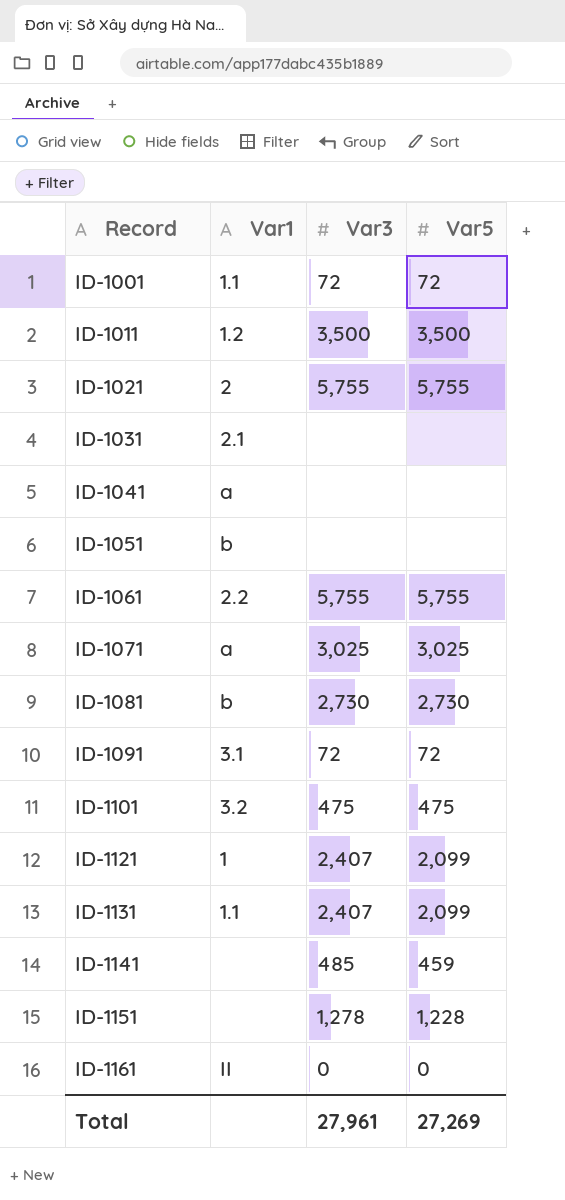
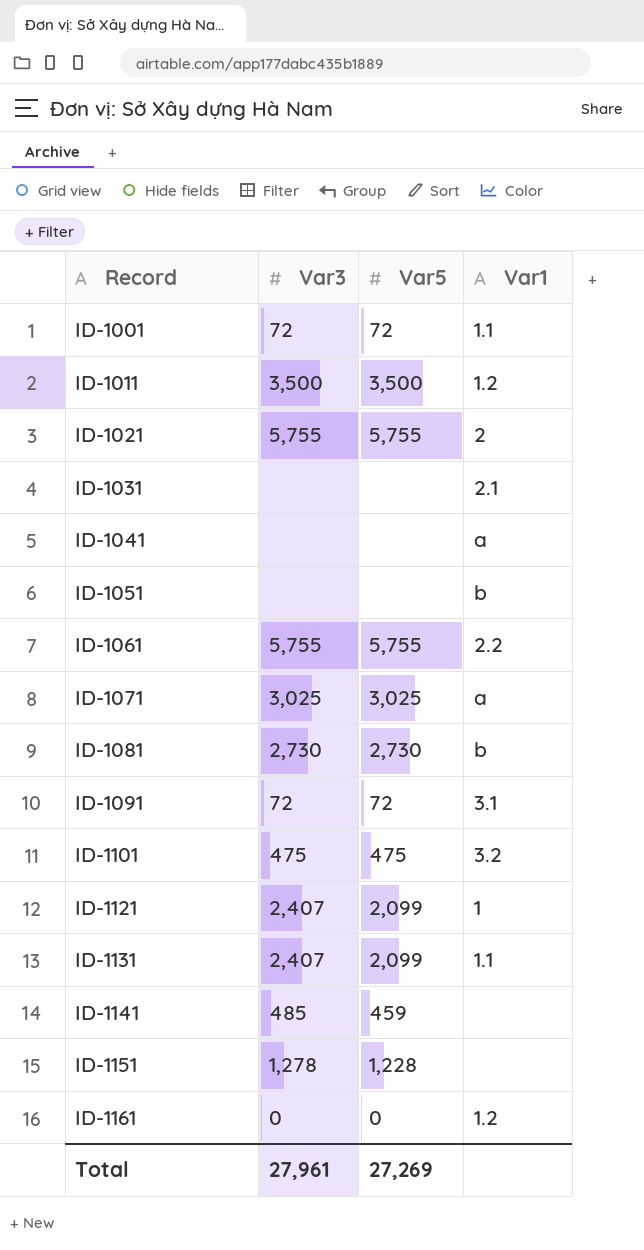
column Var1 | position: 2 -> 4
ID-1161 | Var1: II -> 1.2

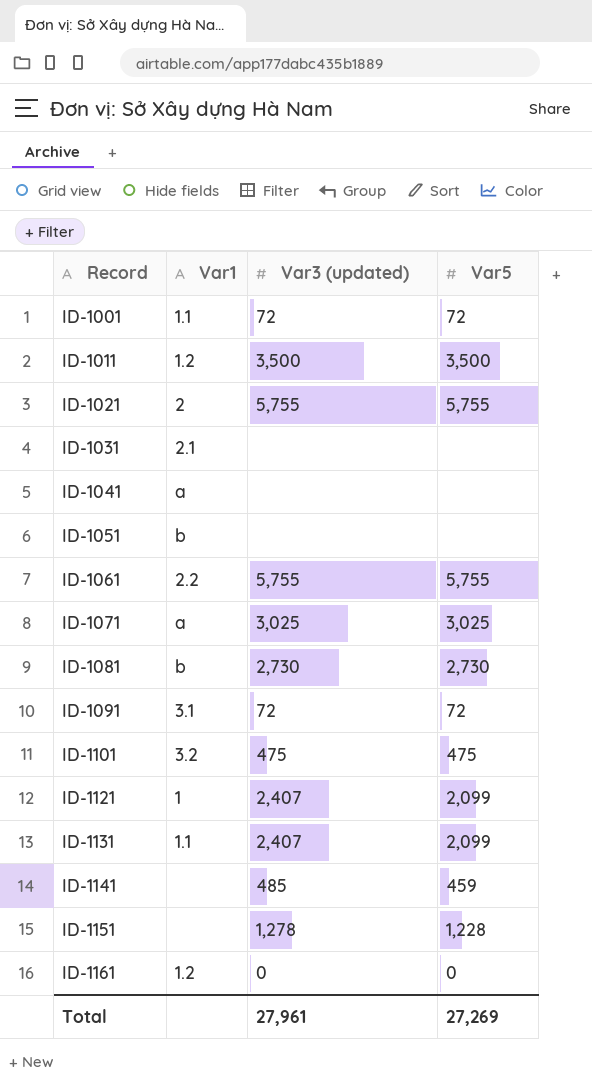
column Var1 | position: 4 -> 2
column name: Var3 -> Var3 (updated)

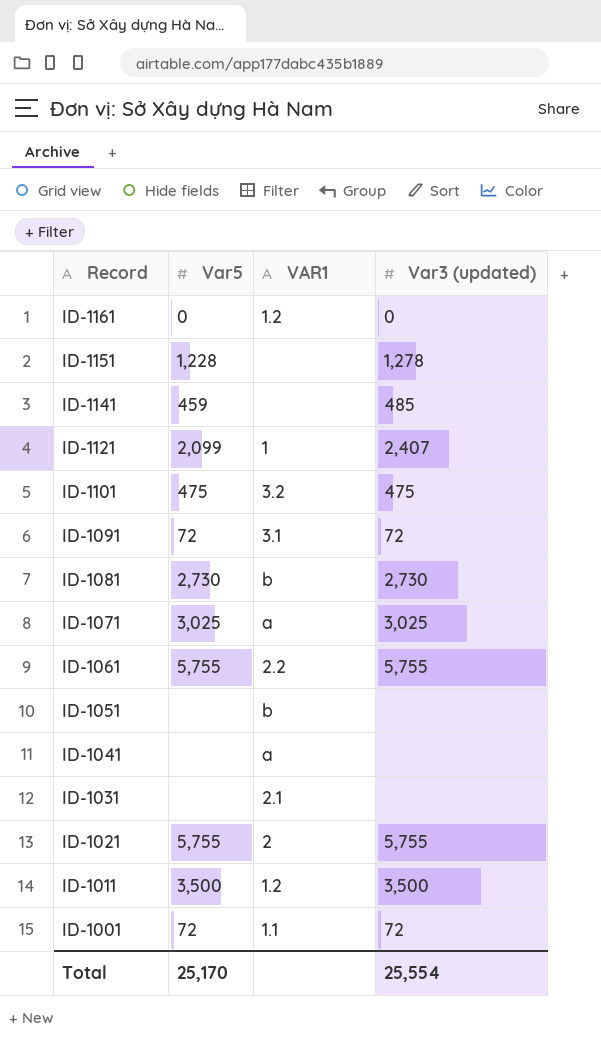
row order: Record ascending -> Record descending
column Var5 | position: 4 -> 2
column name: Var1 -> VAR1
row ID-1131: 1.1 | 2,407 | 2,099 -> none
Total | Var5: 27,269 -> 25,170
Total | Var3 (updated): 27,961 -> 25,554

